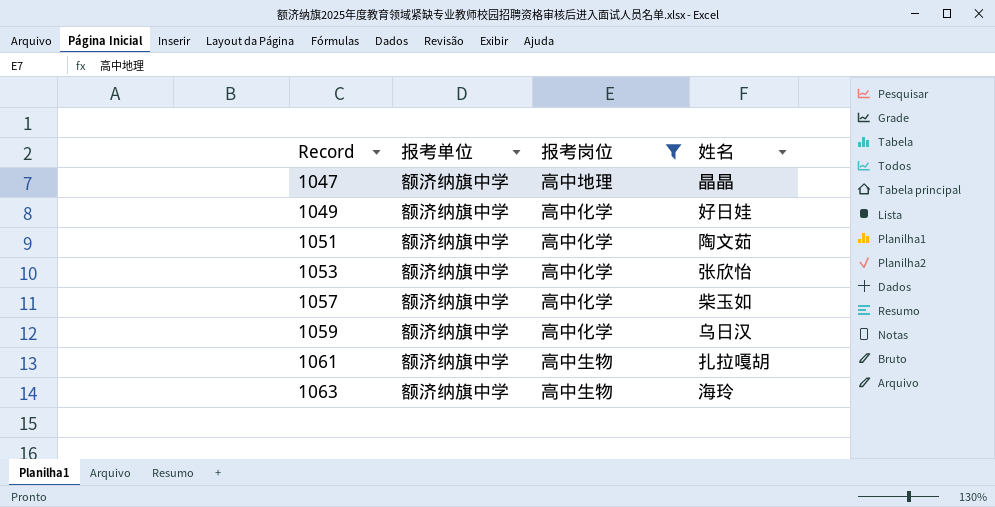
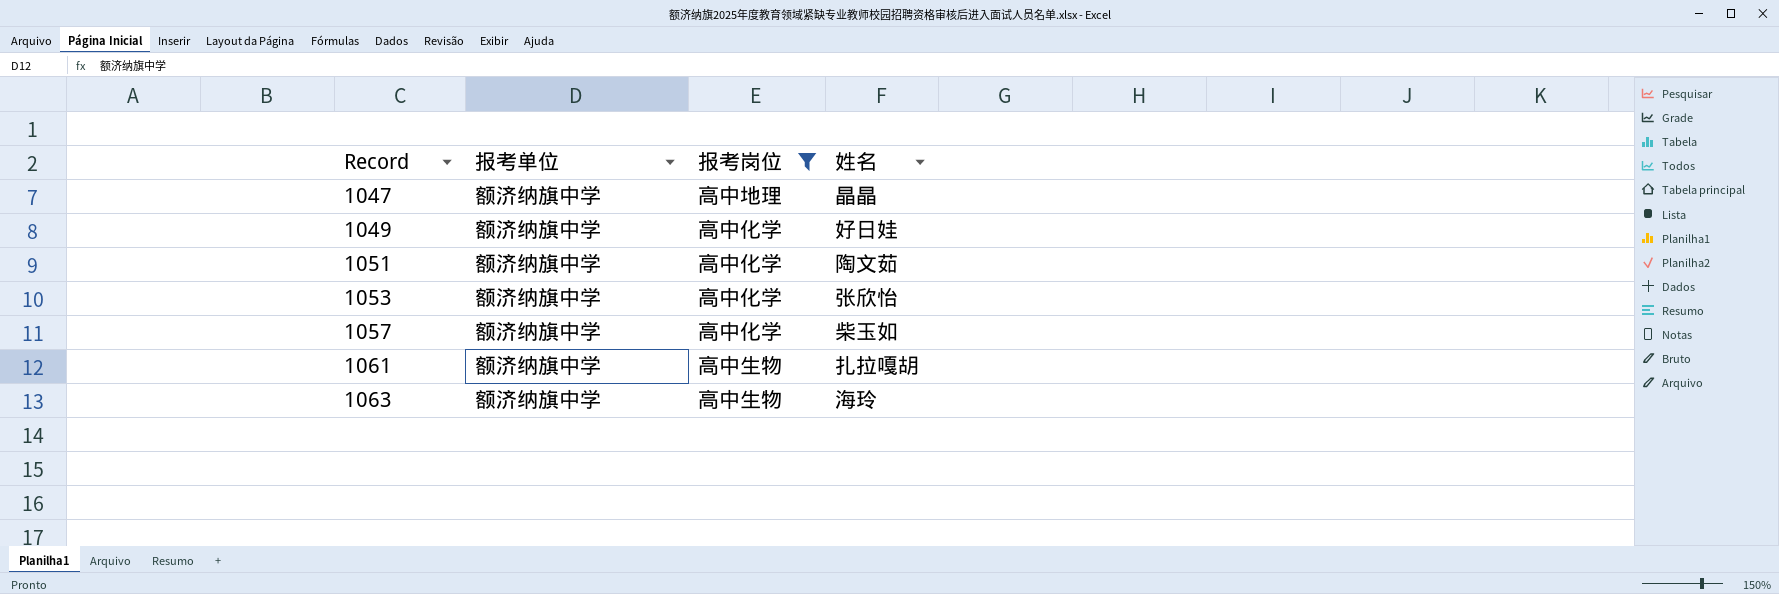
row 1059: 额济纳旗中学 | 高中化学 | 乌日汉 -> none

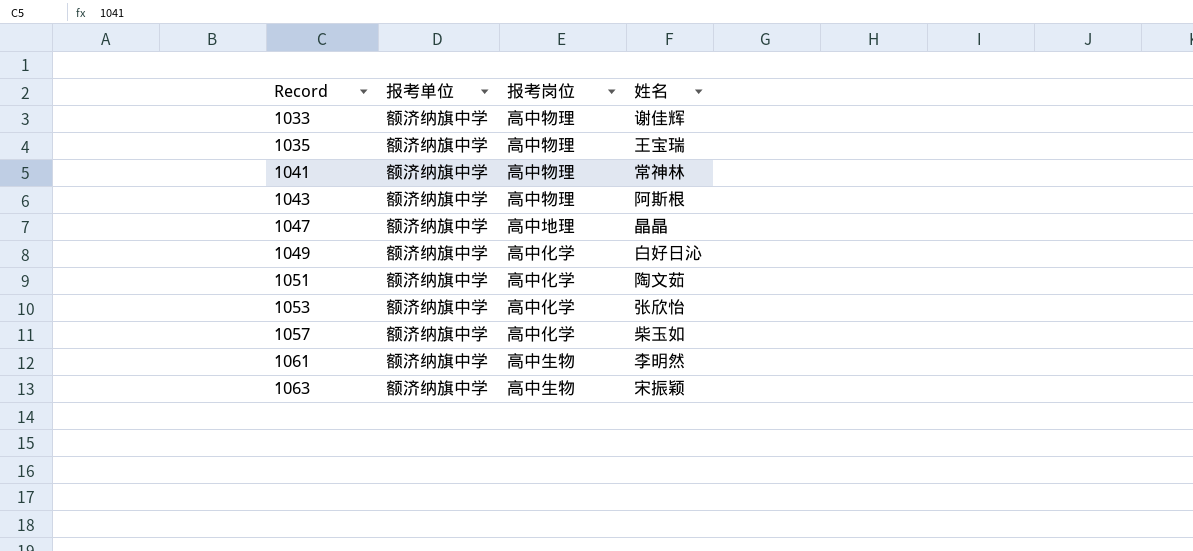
filter: 报考岗位 != 高中物理 -> none
1049 | 姓名: 好日娃 -> 白好日沁
1061 | 姓名: 扎拉嘎胡 -> 李明然
1063 | 姓名: 海玲 -> 宋振颖

